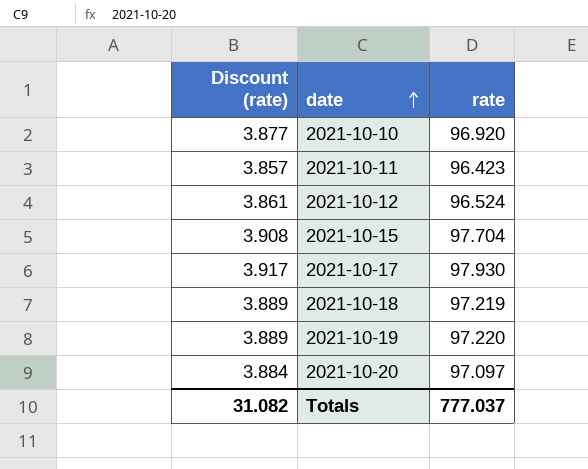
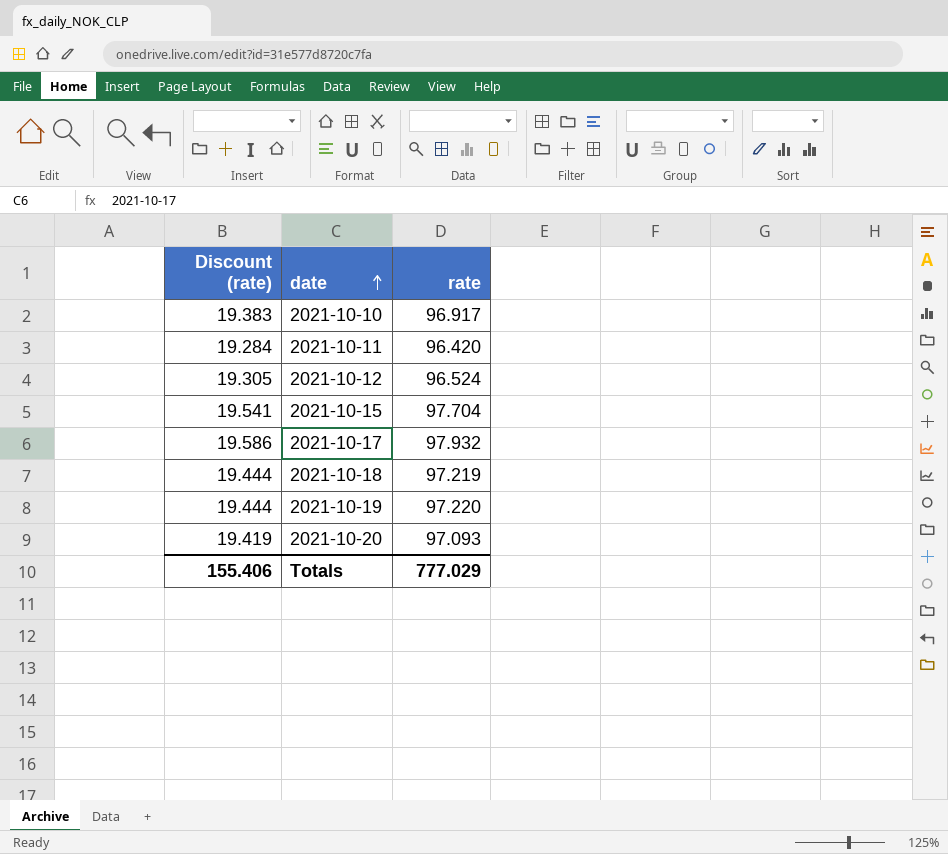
column Discount (rate) | formula: [rate] * 0.04 -> [rate] * 0.2
2021-10-10 | rate: 96.920 -> 96.917
2021-10-11 | rate: 96.423 -> 96.420
2021-10-17 | rate: 97.930 -> 97.932
2021-10-20 | rate: 97.097 -> 97.093
Totals | Discount (rate): 31.082 -> 155.406
Totals | rate: 777.037 -> 777.029

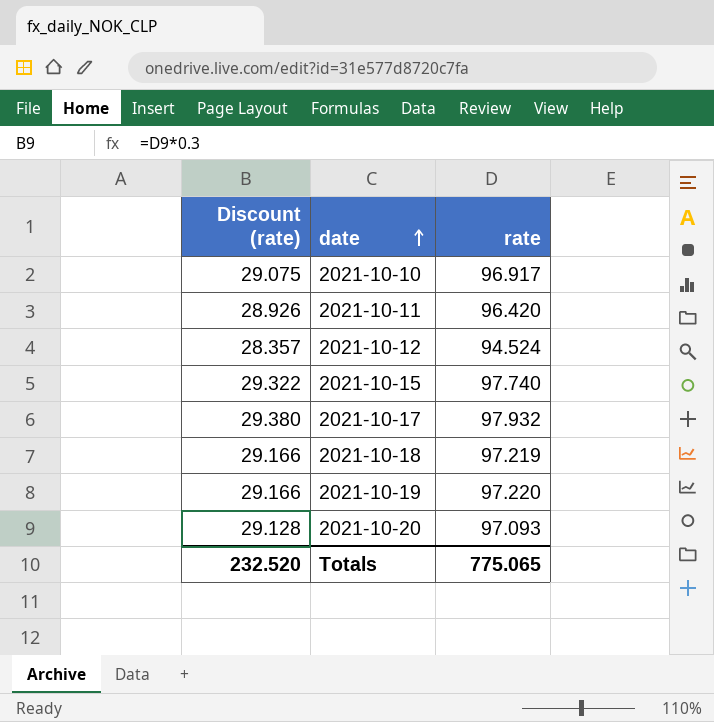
column Discount (rate) | formula: [rate] * 0.2 -> [rate] * 0.3
2021-10-12 | rate: 96.524 -> 94.524
2021-10-15 | rate: 97.704 -> 97.740
Totals | Discount (rate): 155.406 -> 232.520
Totals | rate: 777.029 -> 775.065

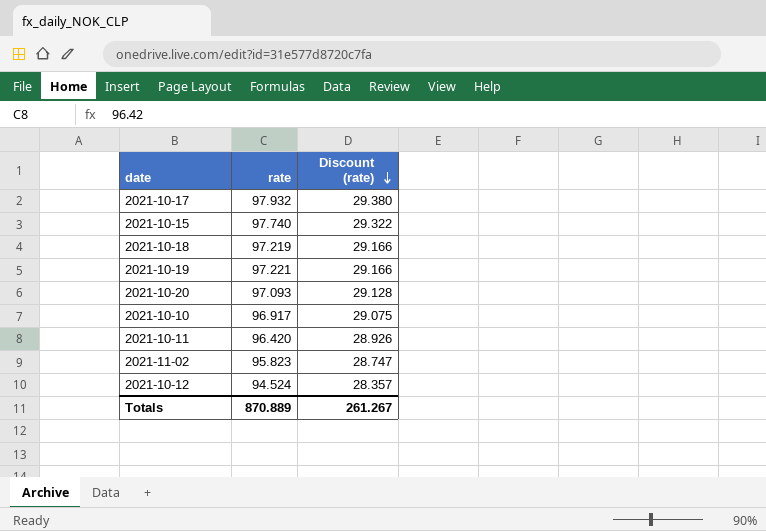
row order: date ascending -> Discount (rate) descending
column Discount (rate) | position: 1 -> 3
2021-10-19 | rate: 97.220 -> 97.221
row 2021-11-02: none -> 95.823 | 28.747
Totals | rate: 775.065 -> 870.889
Totals | Discount (rate): 232.520 -> 261.267

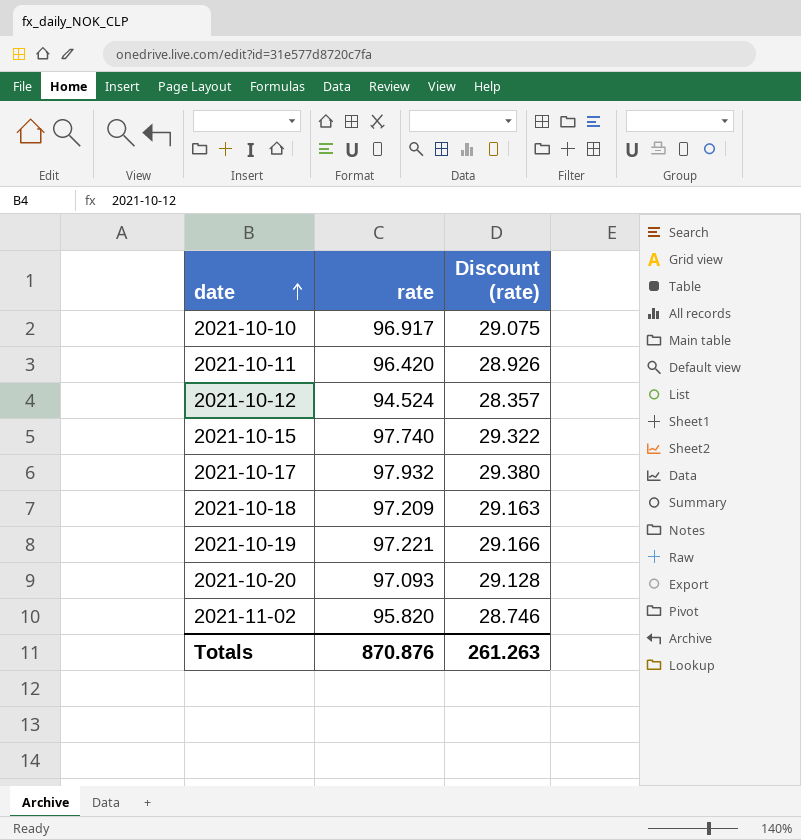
row order: Discount (rate) descending -> date ascending
2021-10-18 | rate: 97.219 -> 97.209
2021-10-18 | Discount (rate): 29.166 -> 29.163
2021-11-02 | rate: 95.823 -> 95.820
2021-11-02 | Discount (rate): 28.747 -> 28.746
Totals | rate: 870.889 -> 870.876
Totals | Discount (rate): 261.267 -> 261.263

